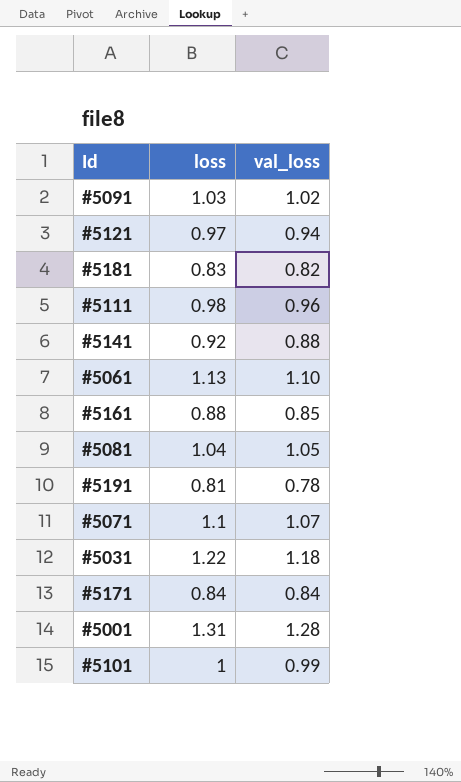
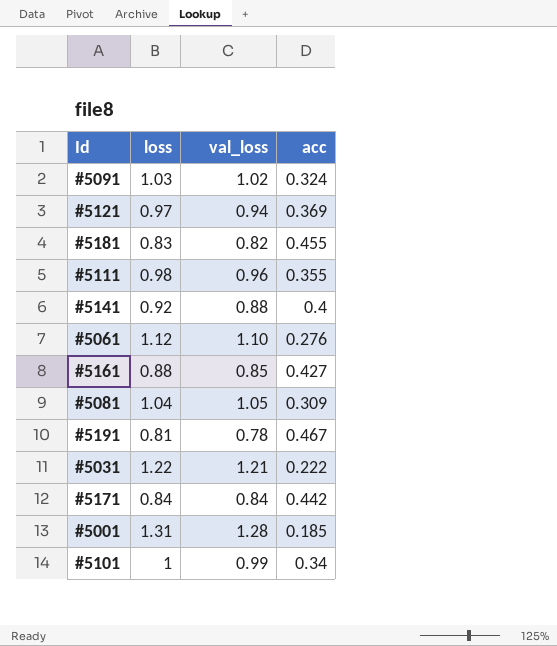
column acc | position: none -> 4
row #5071: 1.1 | 1.07 -> none
#5061 | loss: 1.13 -> 1.12
#5031 | val_loss: 1.18 -> 1.21

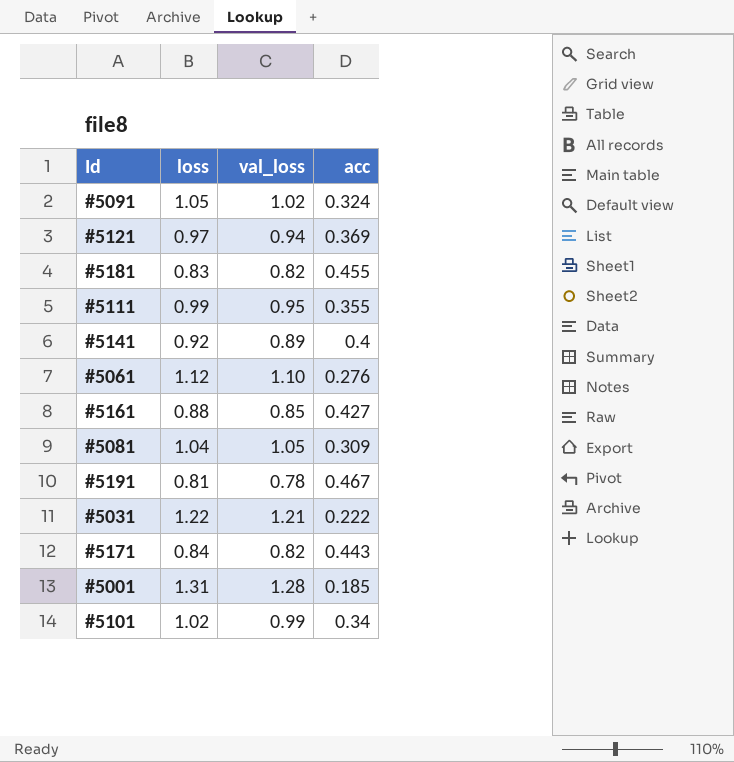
#5091 | loss: 1.03 -> 1.05
#5111 | loss: 0.98 -> 0.99
#5111 | val_loss: 0.96 -> 0.95
#5141 | val_loss: 0.88 -> 0.89
#5171 | val_loss: 0.84 -> 0.82
#5171 | acc: 0.442 -> 0.443
#5101 | loss: 1 -> 1.02

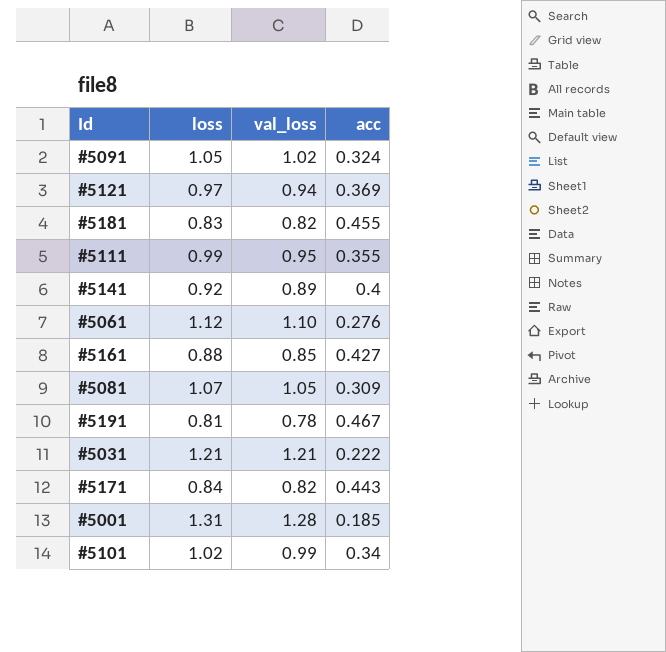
#5081 | loss: 1.04 -> 1.07
#5031 | loss: 1.22 -> 1.21

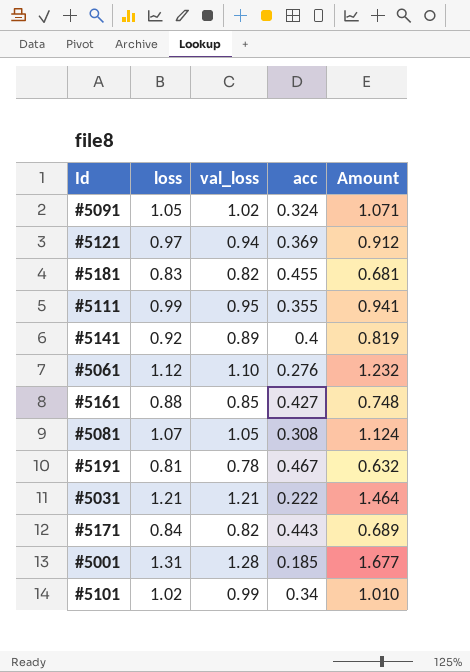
column Amount | formula: none -> [loss] * [val_loss]
#5081 | acc: 0.309 -> 0.308

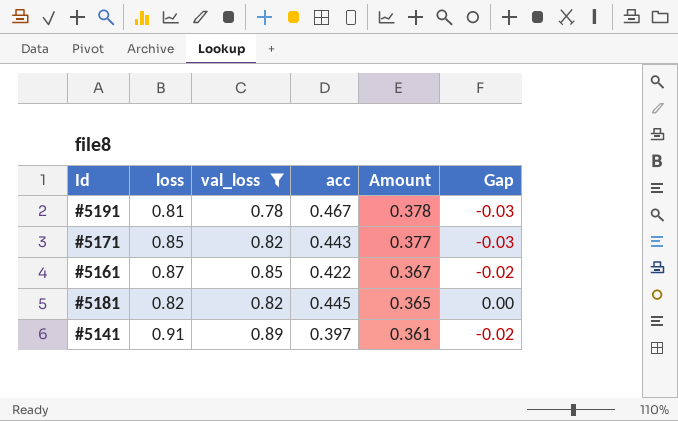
filter: none -> val_loss <= 0.89
row order: none -> Amount descending
column Amount | formula: [loss] * [val_loss] -> [loss] * [acc]
column Gap | formula: none -> [val_loss] - [loss]
#5171 | loss: 0.84 -> 0.85
#5161 | loss: 0.88 -> 0.87
#5161 | acc: 0.427 -> 0.422
#5181 | loss: 0.83 -> 0.82
#5181 | acc: 0.455 -> 0.445
#5141 | loss: 0.92 -> 0.91
#5141 | acc: 0.4 -> 0.397

